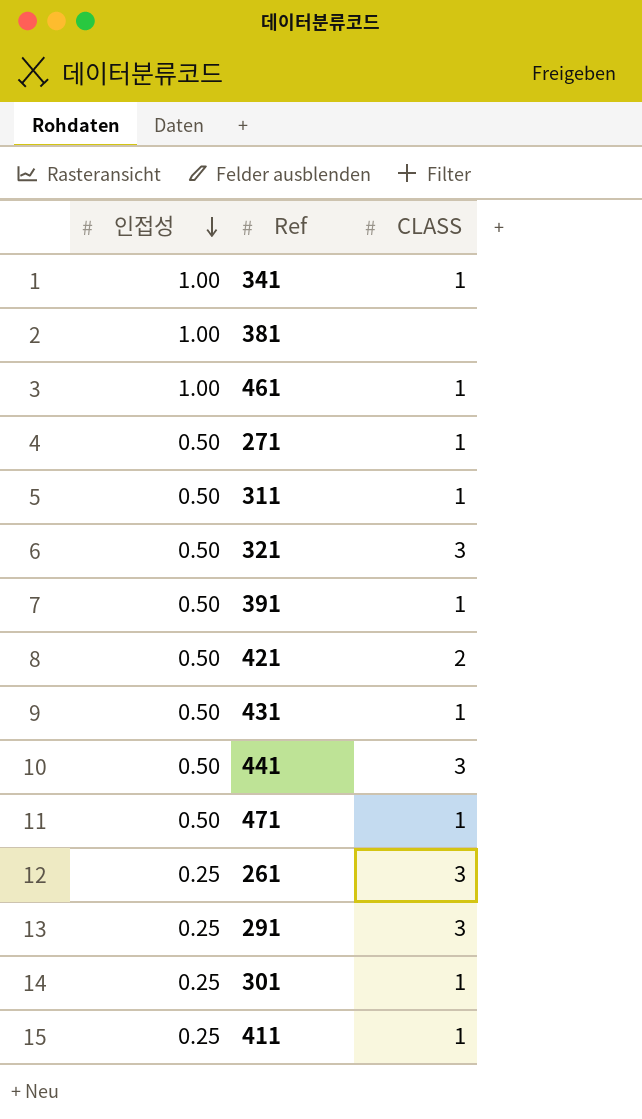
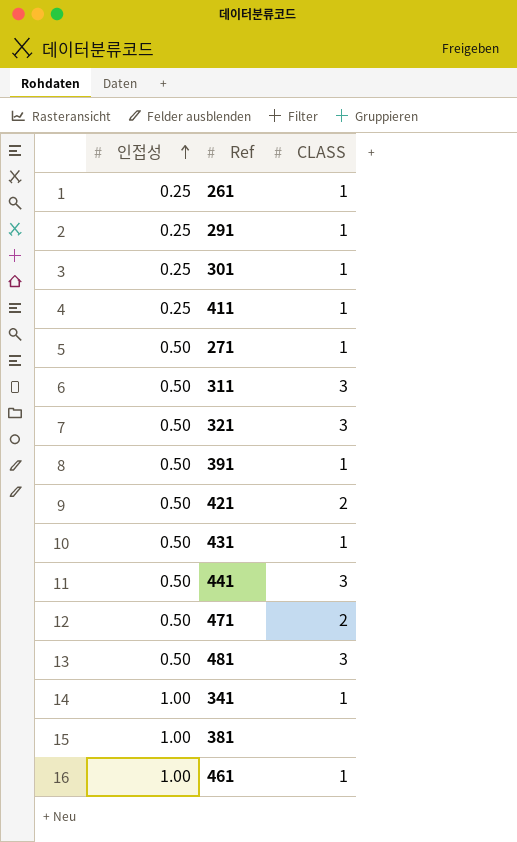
row order: 인접성 descending -> 인접성 ascending
261 | CLASS: 3 -> 1
291 | CLASS: 3 -> 1
311 | CLASS: 1 -> 3
471 | CLASS: 1 -> 2
row 481: none -> 0.50 | 3

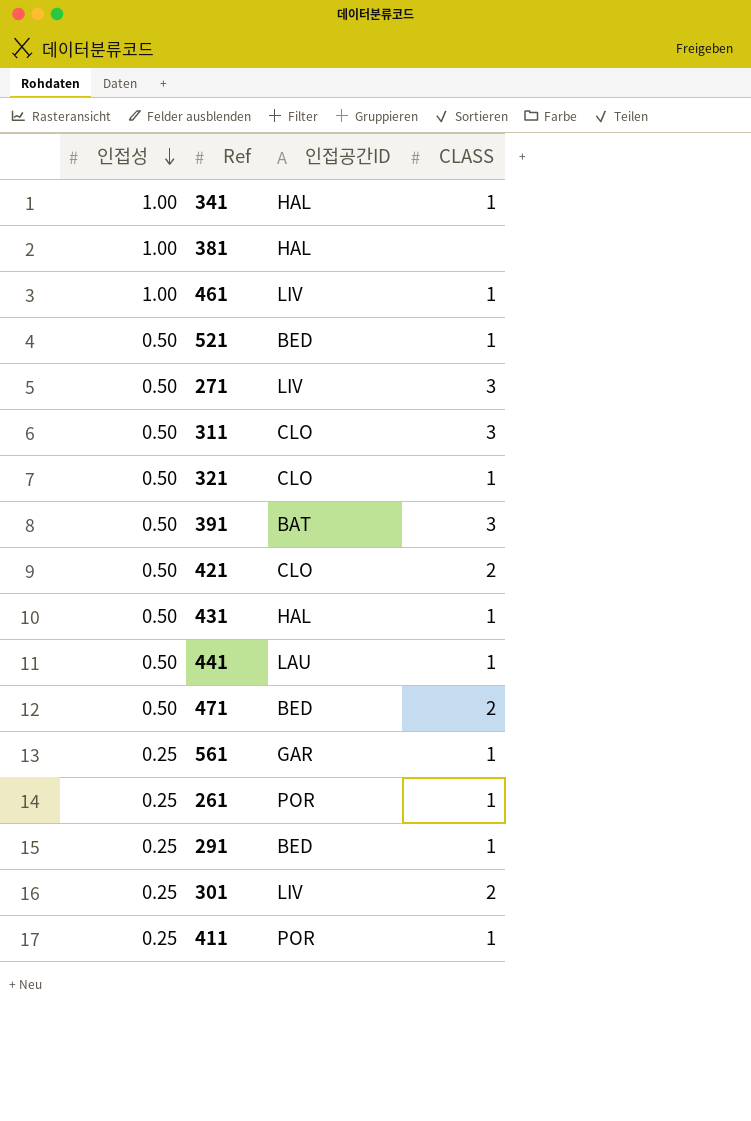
row order: 인접성 ascending -> 인접성 descending
column 인접공간ID | position: none -> 3
row 481: 0.50 | 3 -> none
row 521: none -> 0.50 | BED | 1
271 | CLASS: 1 -> 3
321 | CLASS: 3 -> 1
391 | CLASS: 1 -> 3
441 | CLASS: 3 -> 1
row 561: none -> 0.25 | GAR | 1
301 | CLASS: 1 -> 2

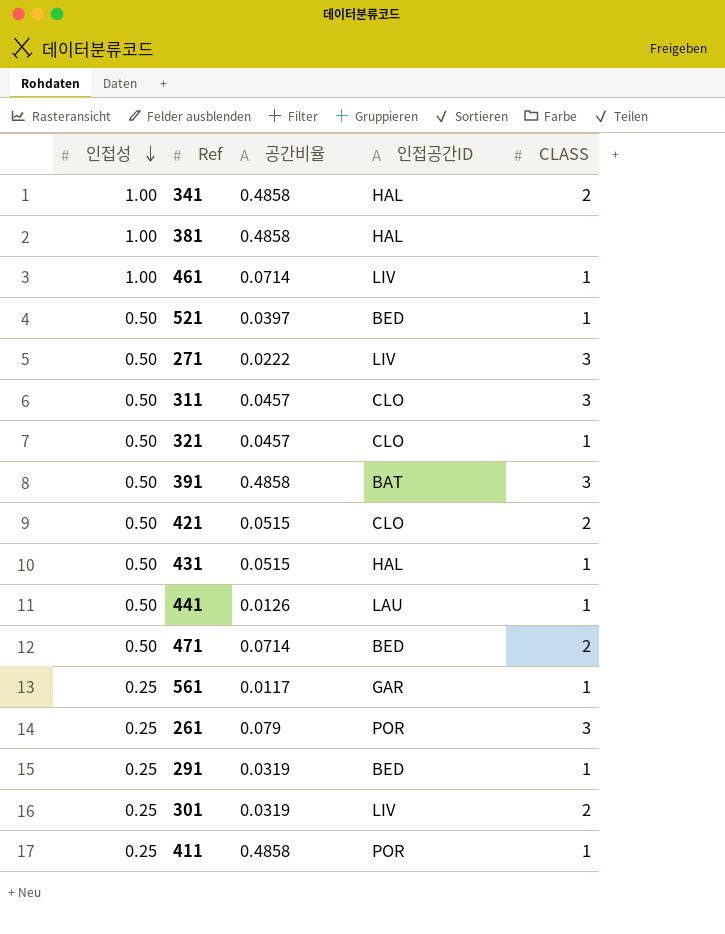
column 공간비율 | position: none -> 3
341 | CLASS: 1 -> 2
261 | CLASS: 1 -> 3

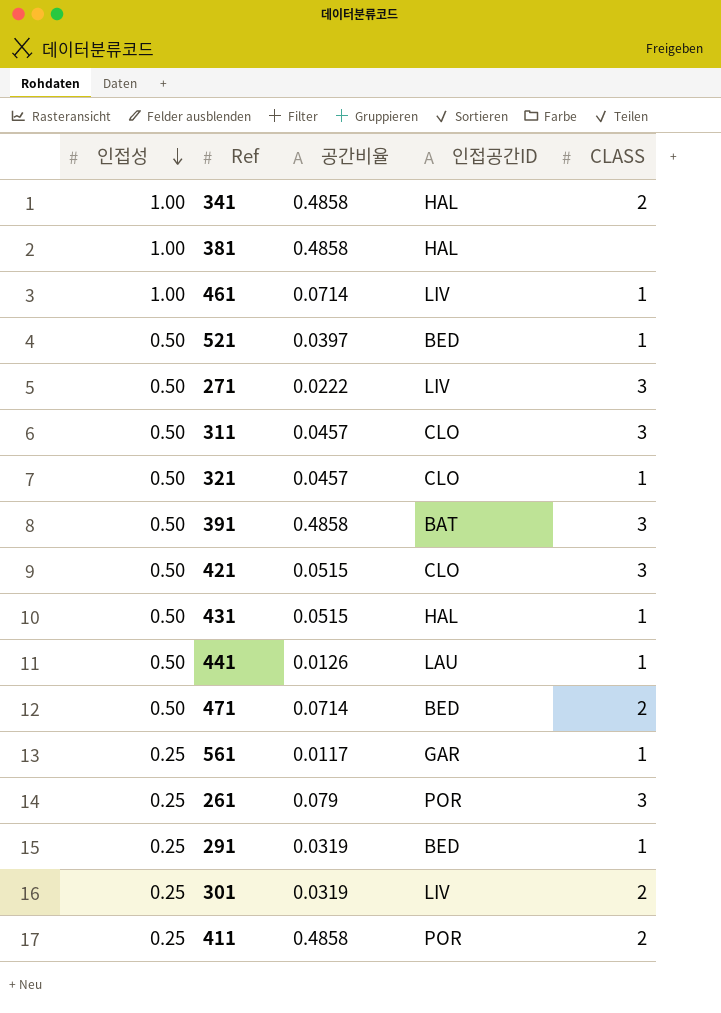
421 | CLASS: 2 -> 3
411 | CLASS: 1 -> 2

